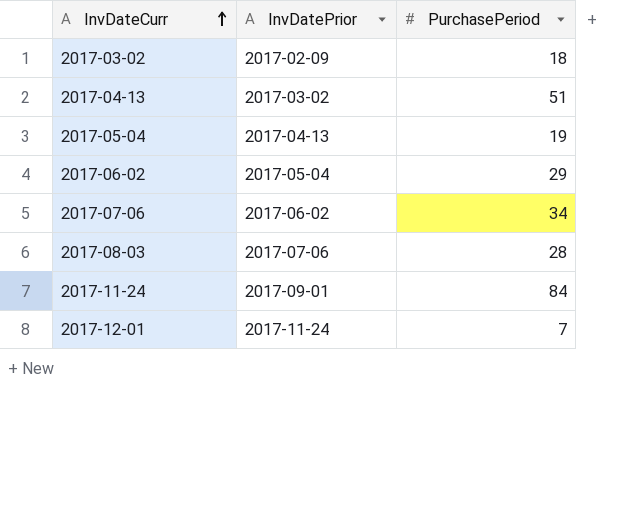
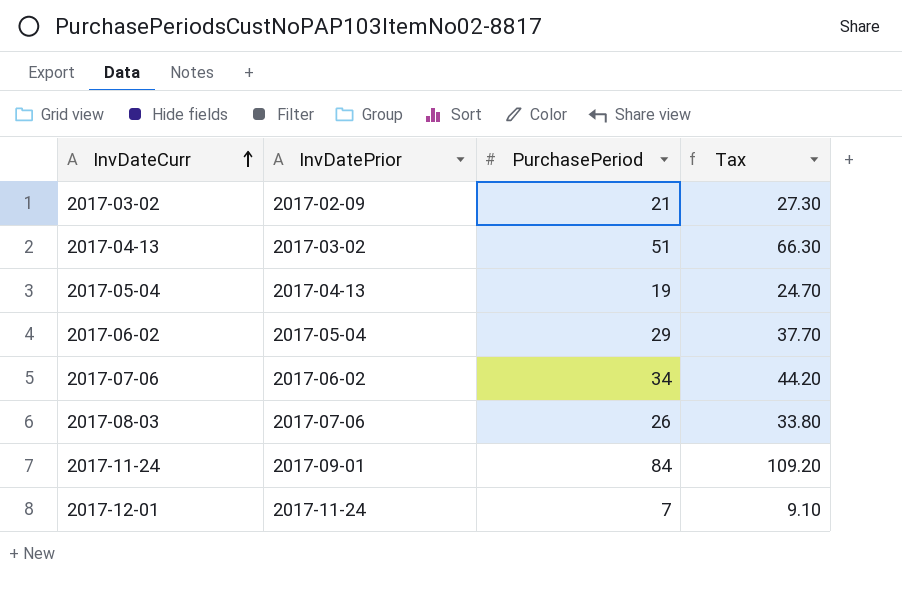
column Tax | formula: none -> [PurchasePeriod] * 1.3
2017-03-02 | PurchasePeriod: 18 -> 21
2017-08-03 | PurchasePeriod: 28 -> 26

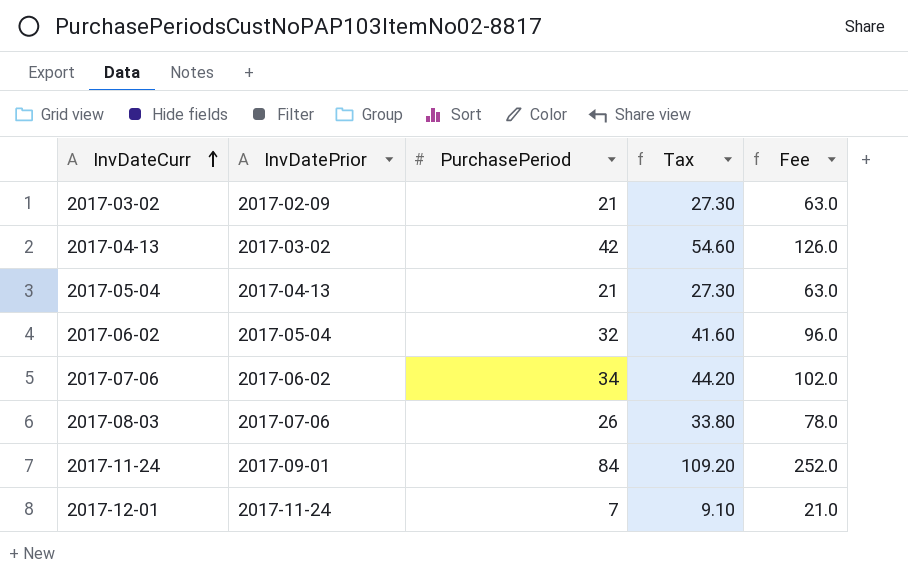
column Fee | formula: none -> [PurchasePeriod] * 3
2017-04-13 | PurchasePeriod: 51 -> 42
2017-04-13 | Tax: 66.30 -> 54.60
2017-05-04 | PurchasePeriod: 19 -> 21
2017-05-04 | Tax: 24.70 -> 27.30
2017-06-02 | PurchasePeriod: 29 -> 32
2017-06-02 | Tax: 37.70 -> 41.60

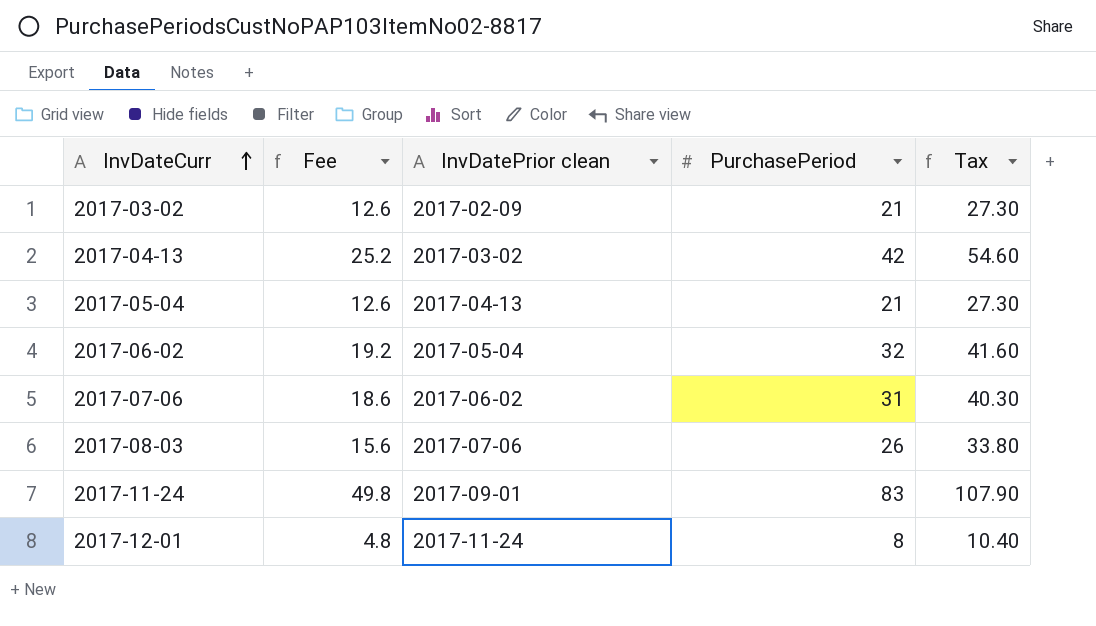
column Fee | formula: [PurchasePeriod] * 3 -> [PurchasePeriod] * 0.6
column Fee | position: 5 -> 2
column name: InvDatePrior -> InvDatePrior clean
2017-07-06 | PurchasePeriod: 34 -> 31
2017-07-06 | Tax: 44.20 -> 40.30
2017-11-24 | PurchasePeriod: 84 -> 83
2017-11-24 | Tax: 109.20 -> 107.90
2017-12-01 | PurchasePeriod: 7 -> 8
2017-12-01 | Tax: 9.10 -> 10.40

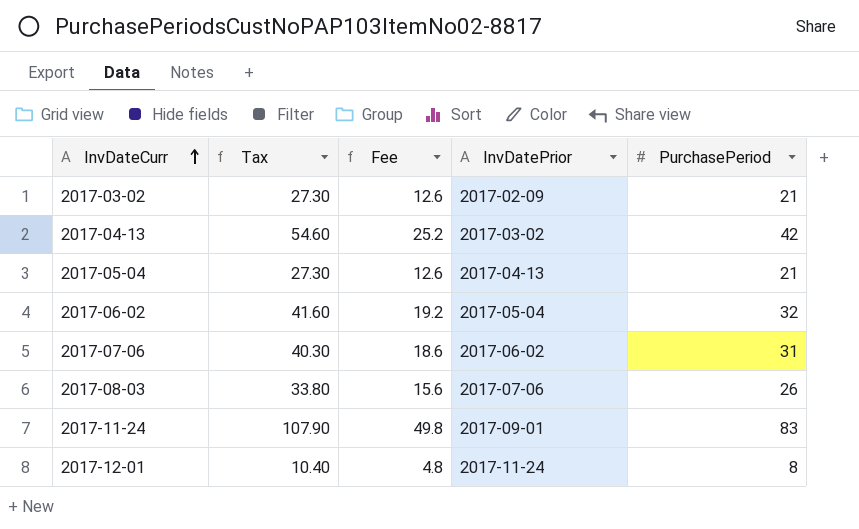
column Tax | position: 5 -> 2
column name: InvDatePrior clean -> InvDatePrior

